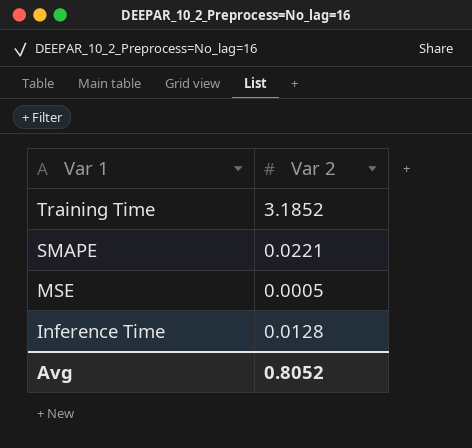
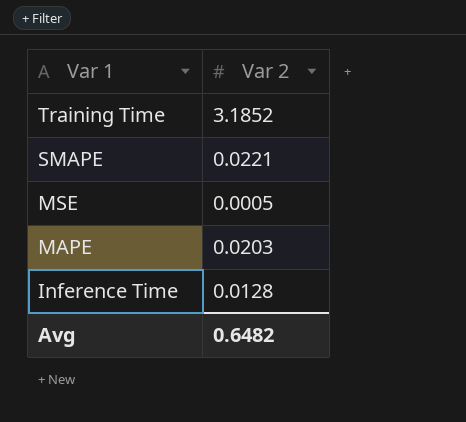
row MAPE: none -> 0.0203
Avg | Var 2: 0.8052 -> 0.6482

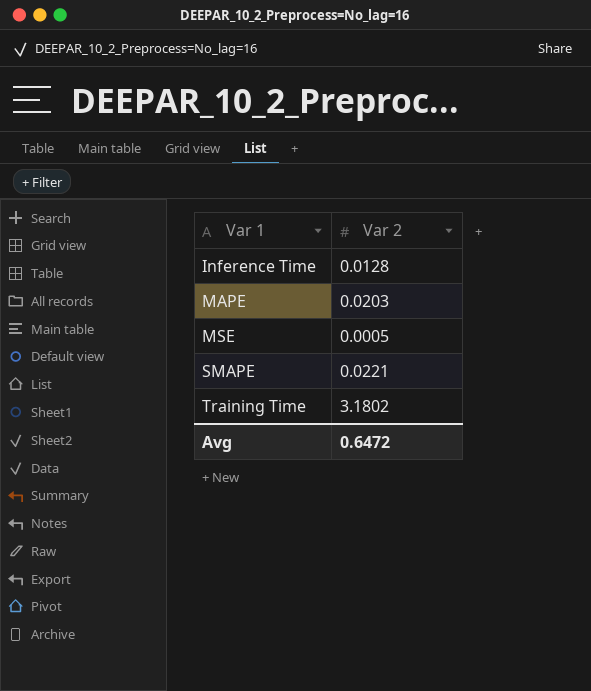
row order: Var 1 descending -> Var 1 ascending
Training Time | Var 2: 3.1852 -> 3.1802
Avg | Var 2: 0.6482 -> 0.6472

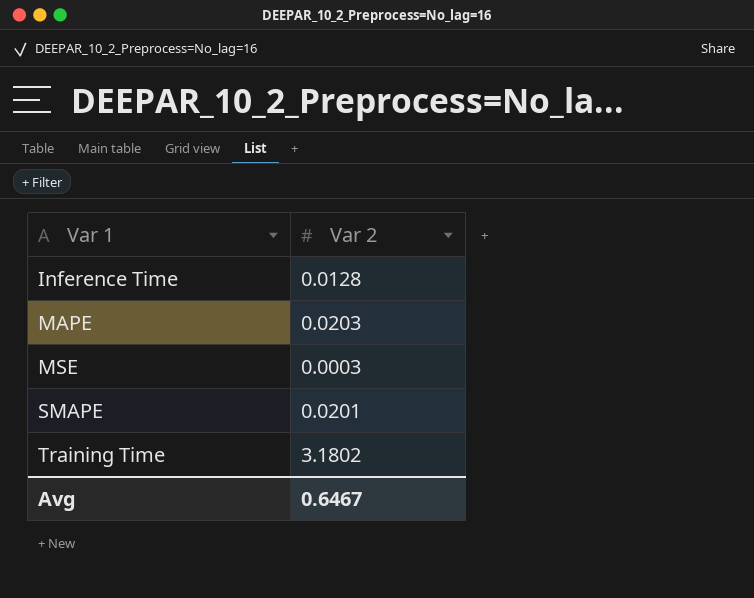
MSE | Var 2: 0.0005 -> 0.0003
SMAPE | Var 2: 0.0221 -> 0.0201
Avg | Var 2: 0.6472 -> 0.6467

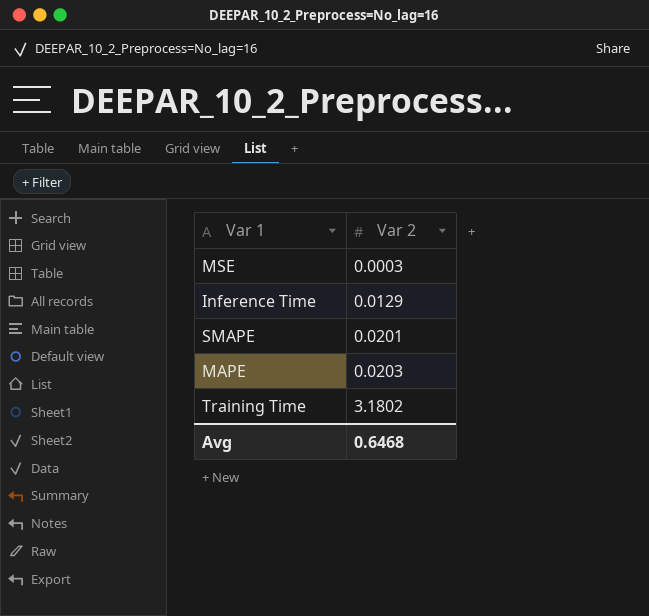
row order: Var 1 ascending -> Var 2 ascending
Inference Time | Var 2: 0.0128 -> 0.0129
Avg | Var 2: 0.6467 -> 0.6468

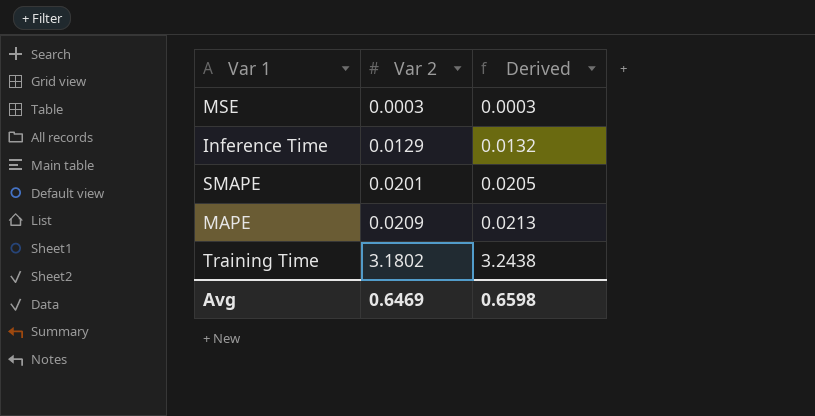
column Derived | formula: none -> [Var 2] * 1.02
MAPE | Var 2: 0.0203 -> 0.0209
Avg | Var 2: 0.6468 -> 0.6469

